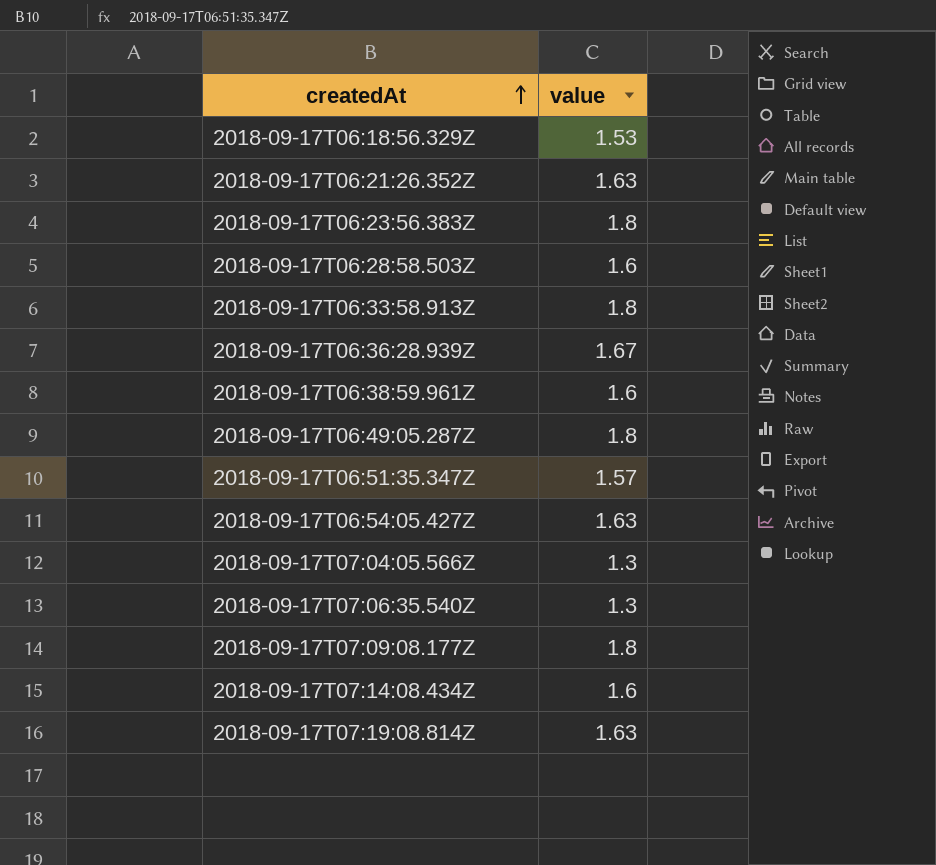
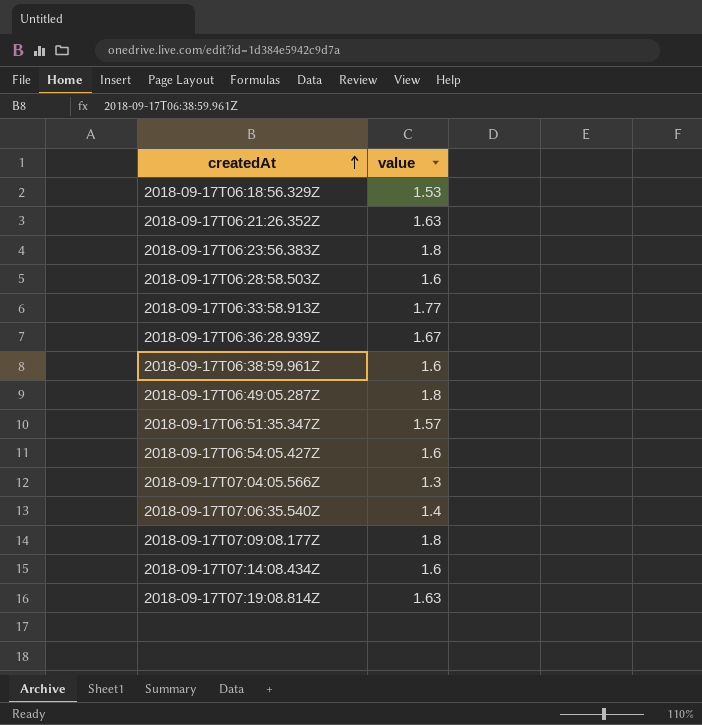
2018-09-17T06:33:58.913Z | value: 1.8 -> 1.77
2018-09-17T06:54:05.427Z | value: 1.63 -> 1.6
2018-09-17T07:06:35.540Z | value: 1.3 -> 1.4

